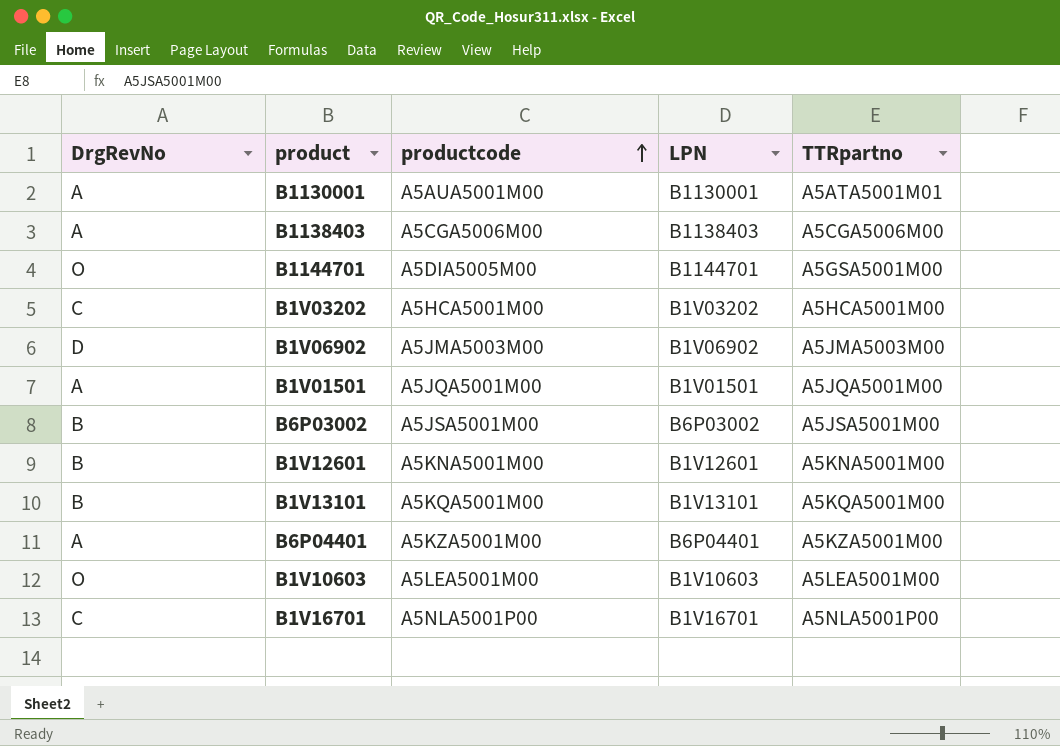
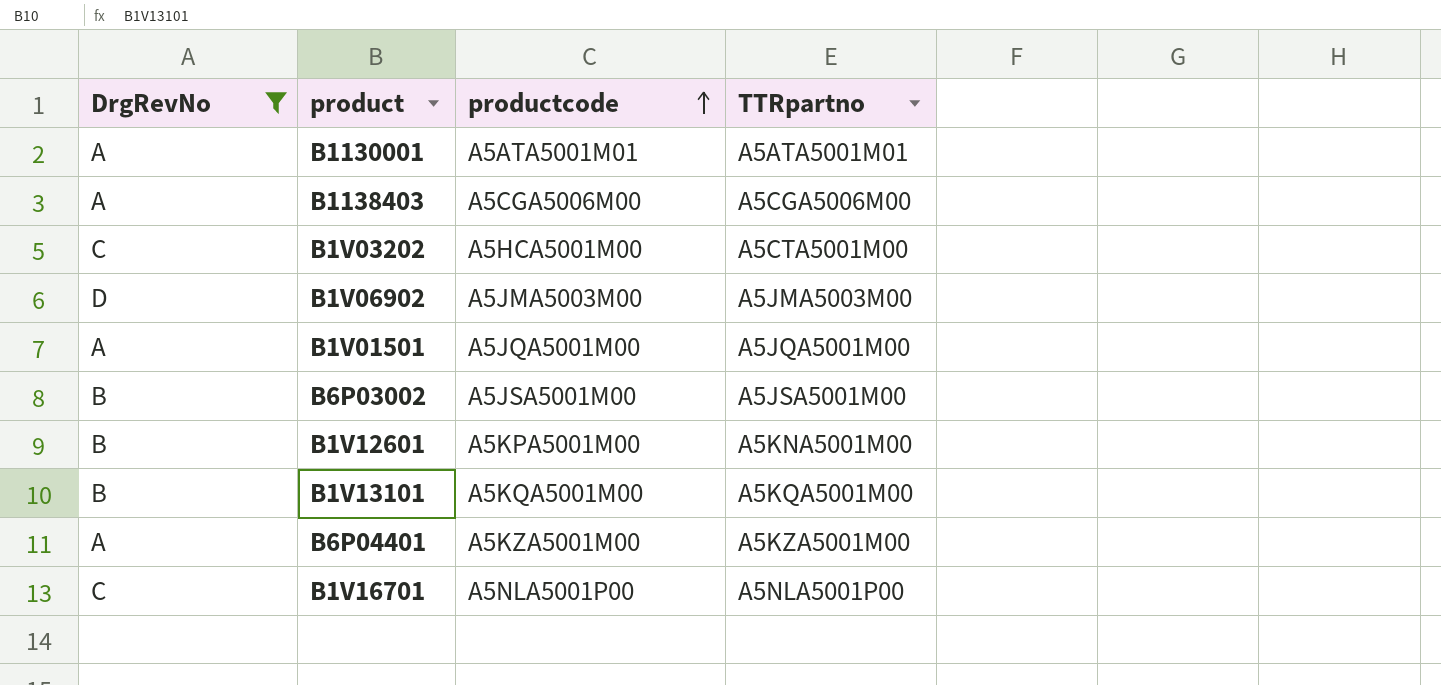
filter: none -> DrgRevNo != O
column LPN | position: 4 -> none
B1130001 | productcode: A5AUA5001M00 -> A5ATA5001M01
B1V03202 | TTRpartno: A5HCA5001M00 -> A5CTA5001M00
B1V12601 | productcode: A5KNA5001M00 -> A5KPA5001M00

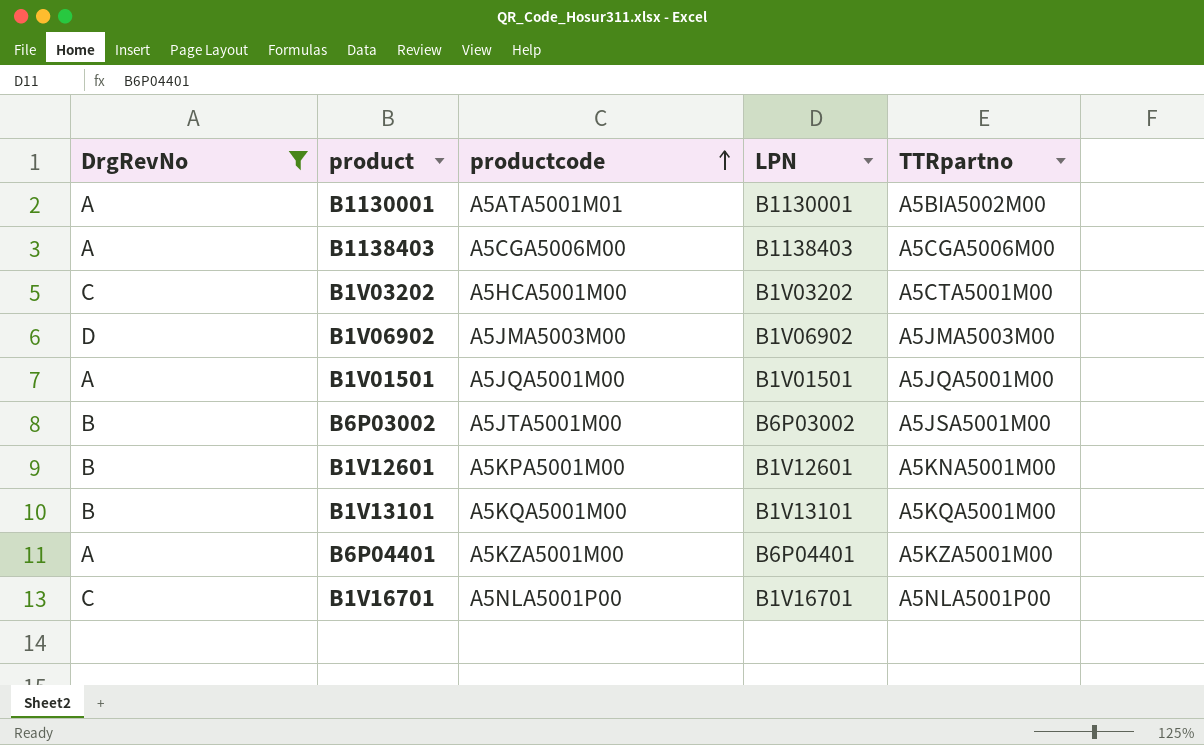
column LPN | position: none -> 4
B1130001 | TTRpartno: A5ATA5001M01 -> A5BIA5002M00
B6P03002 | productcode: A5JSA5001M00 -> A5JTA5001M00

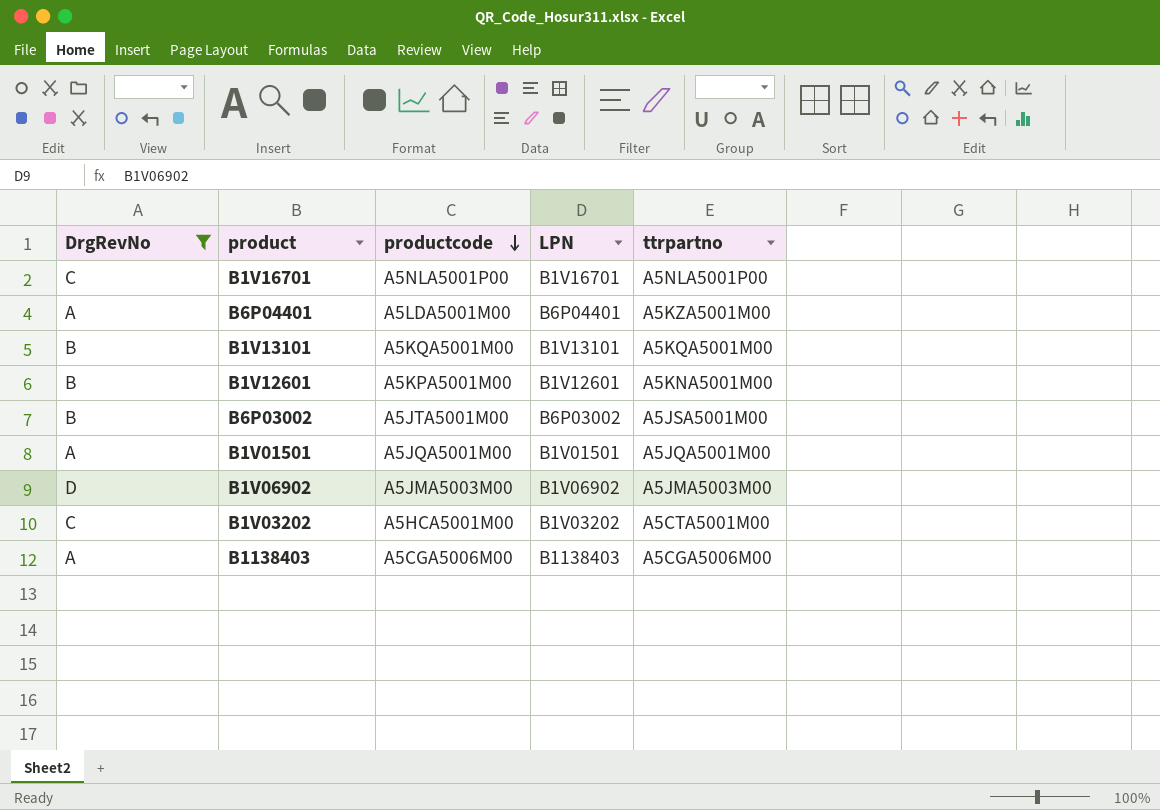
row order: productcode ascending -> productcode descending
column name: TTRpartno -> ttrpartno
row B1130001: A | A5ATA5001M01 | B1130001 | A5BIA5002M00 -> none
B6P04401 | productcode: A5KZA5001M00 -> A5LDA5001M00

